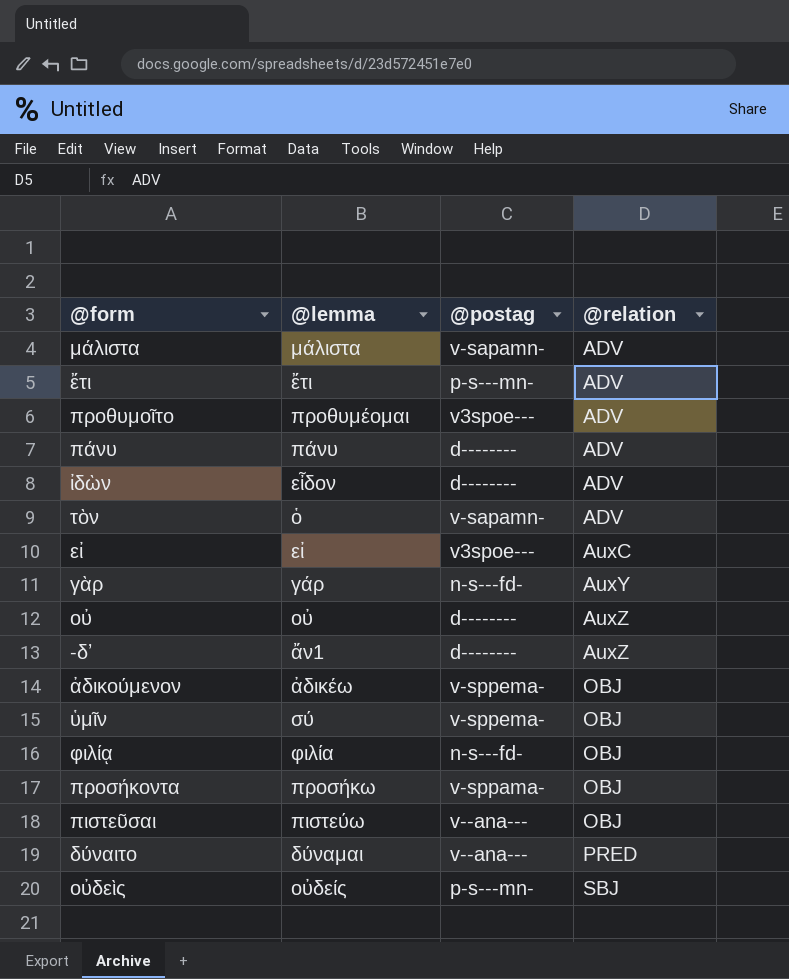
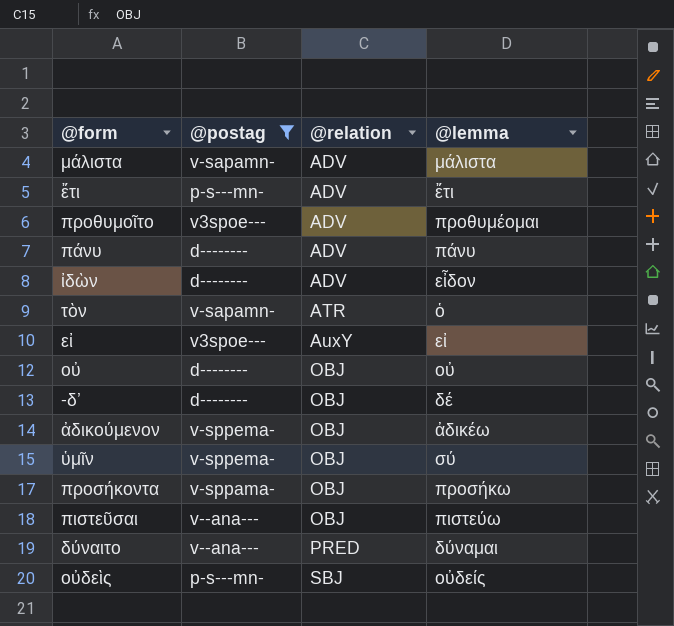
filter: none -> @postag != n-s---fd-
column @lemma | position: 2 -> 4
τὸν | @relation: ADV -> ATR
εἰ | @relation: AuxC -> AuxY
οὐ | @relation: AuxZ -> OBJ
-δʼ | @relation: AuxZ -> OBJ
-δʼ | @lemma: ἄν1 -> δέ

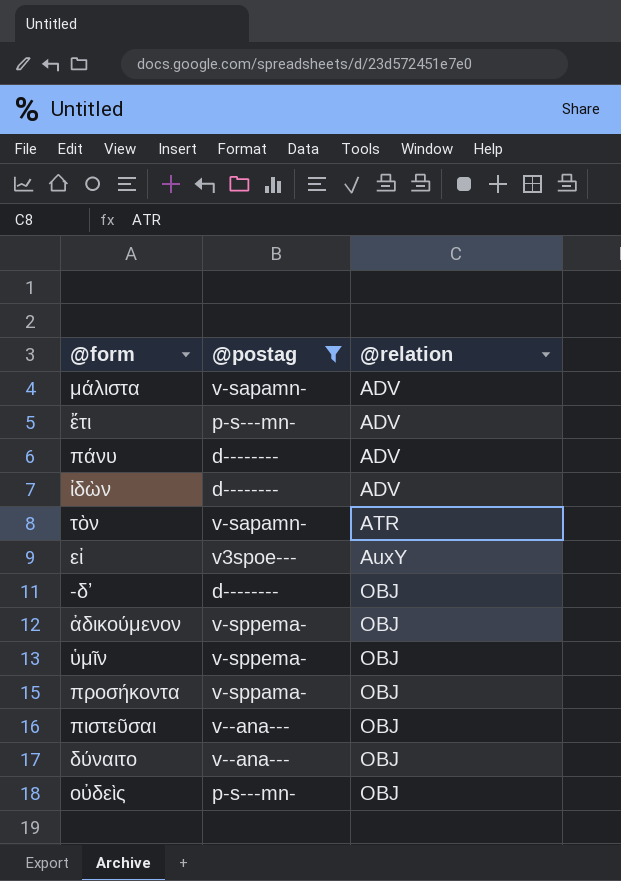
column @lemma | position: 4 -> none
row προθυμοῖτο: v3spoe--- | ADV | προθυμέομαι -> none
row οὐ: d-------- | OBJ | οὐ -> none
δύναιτο | @relation: PRED -> OBJ
οὐδεὶς | @relation: SBJ -> OBJ

